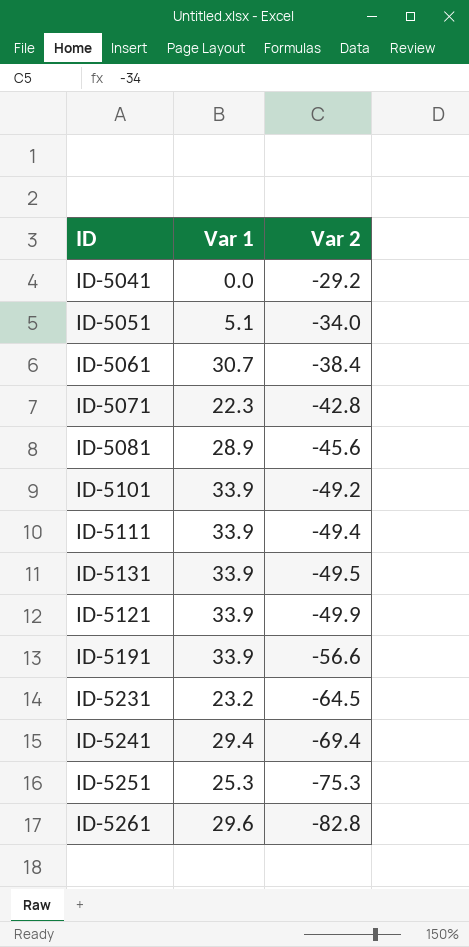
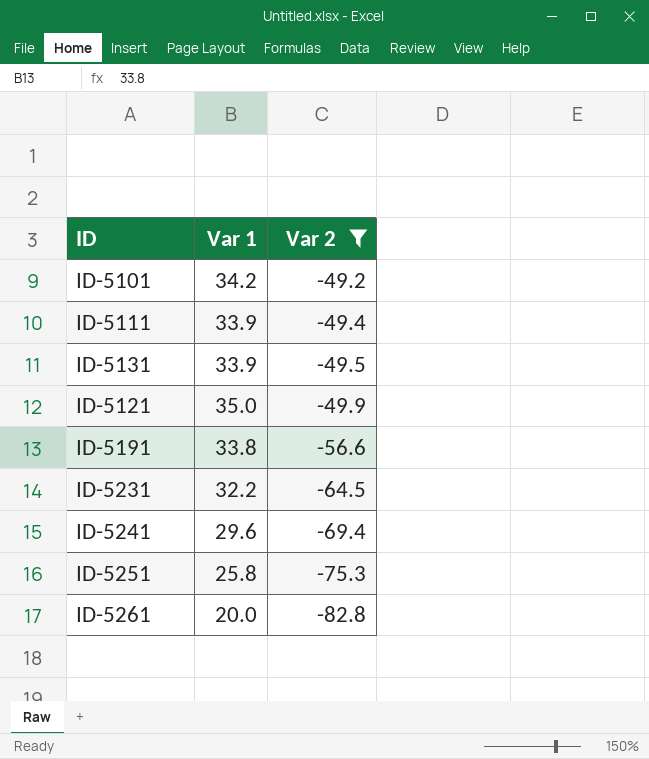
filter: none -> Var 2 <= -49.2
ID-5101 | Var 1: 33.9 -> 34.2
ID-5121 | Var 1: 33.9 -> 35.0
ID-5191 | Var 1: 33.9 -> 33.8
ID-5231 | Var 1: 23.2 -> 32.2
ID-5241 | Var 1: 29.4 -> 29.6
ID-5251 | Var 1: 25.3 -> 25.8
ID-5261 | Var 1: 29.6 -> 20.0

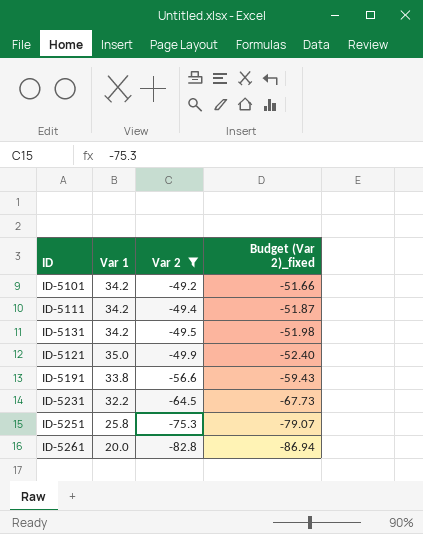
column Budget (Var 2)_fixed | formula: none -> [Var 2] * 1.05
row ID-5241: 29.6 | -69.4 -> none
ID-5111 | Var 1: 33.9 -> 34.2
ID-5131 | Var 1: 33.9 -> 34.2

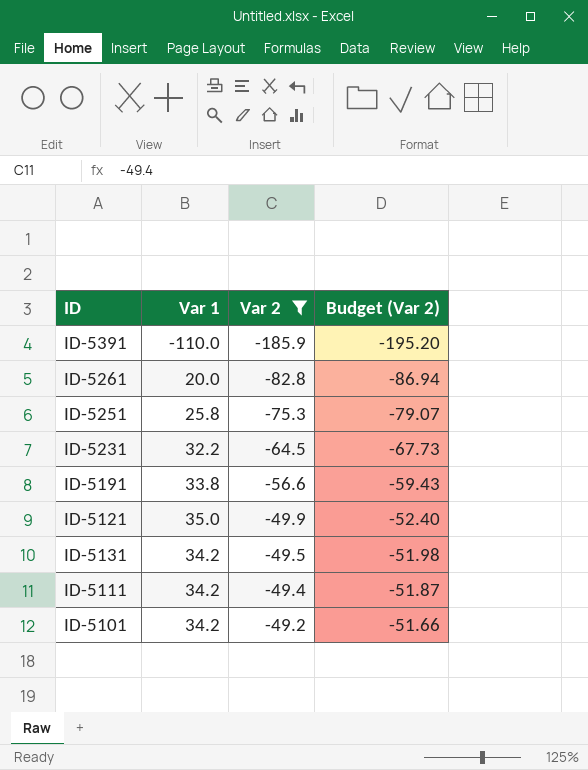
row order: Var 2 descending -> Var 2 ascending
column name: Budget (Var 2)_fixed -> Budget (Var 2)
row ID-5391: none -> -110.0 | -185.9 | -195.20

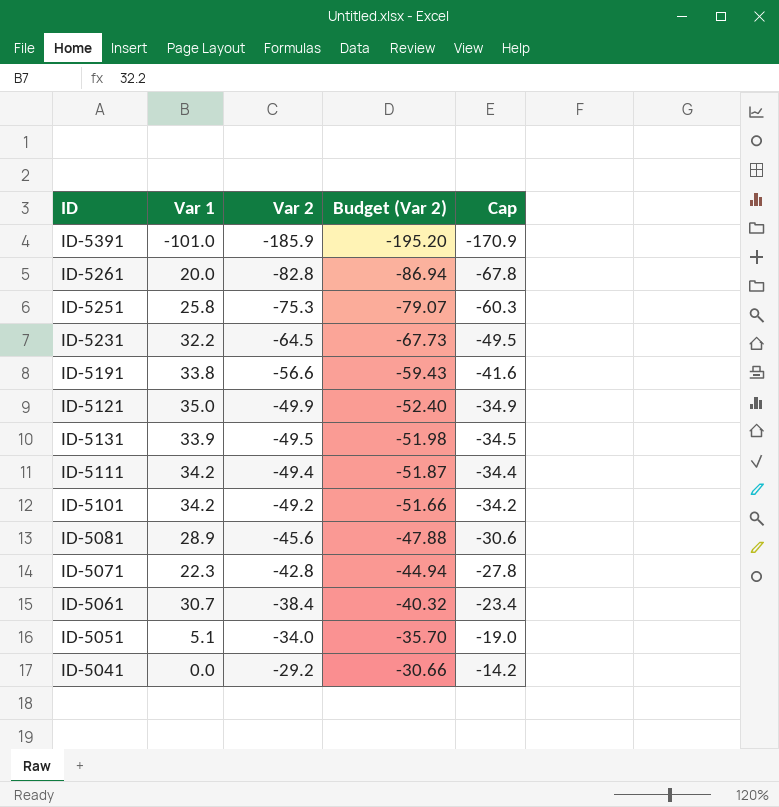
filter: Var 2 <= -49.2 -> none
column Cap | formula: none -> [Var 2] + 15
ID-5391 | Var 1: -110.0 -> -101.0
ID-5131 | Var 1: 34.2 -> 33.9

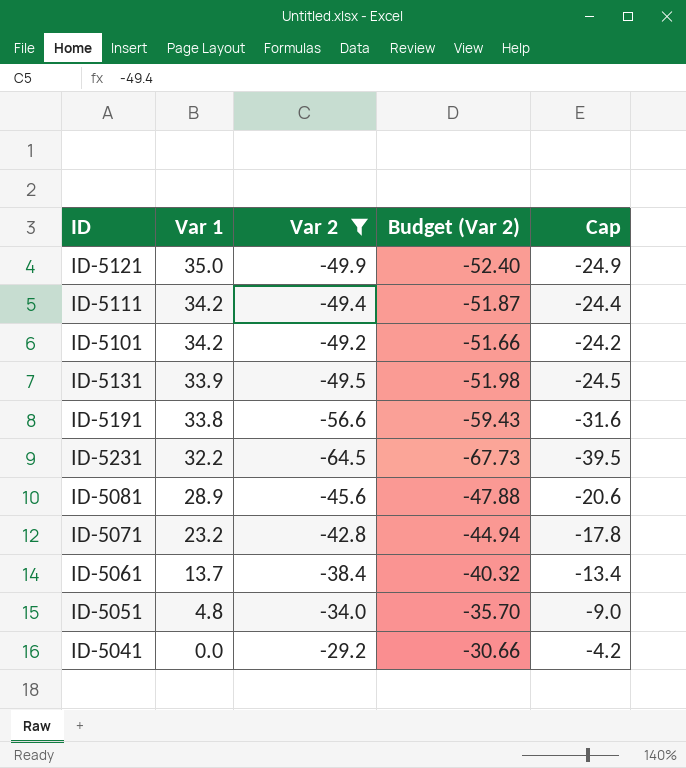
filter: none -> Var 2 >= -64.5
row order: Var 2 ascending -> Var 1 descending
column Cap | formula: [Var 2] + 15 -> [Var 2] + 25
ID-5071 | Var 1: 22.3 -> 23.2
ID-5061 | Var 1: 30.7 -> 13.7
ID-5051 | Var 1: 5.1 -> 4.8

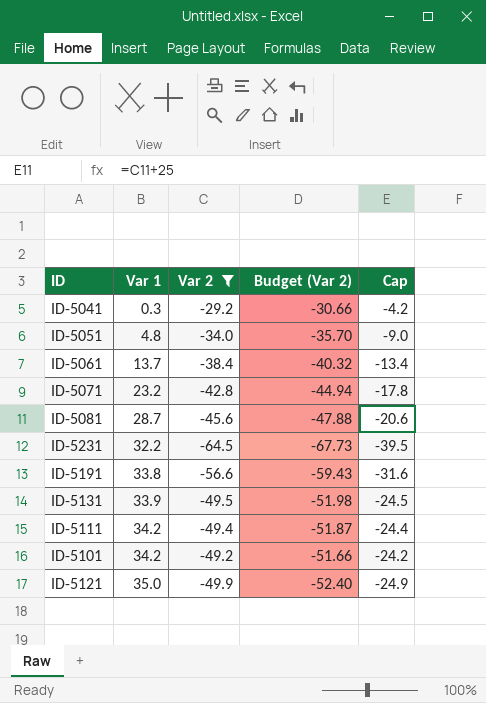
row order: Var 1 descending -> Var 1 ascending
ID-5041 | Var 1: 0.0 -> 0.3
ID-5081 | Var 1: 28.9 -> 28.7

